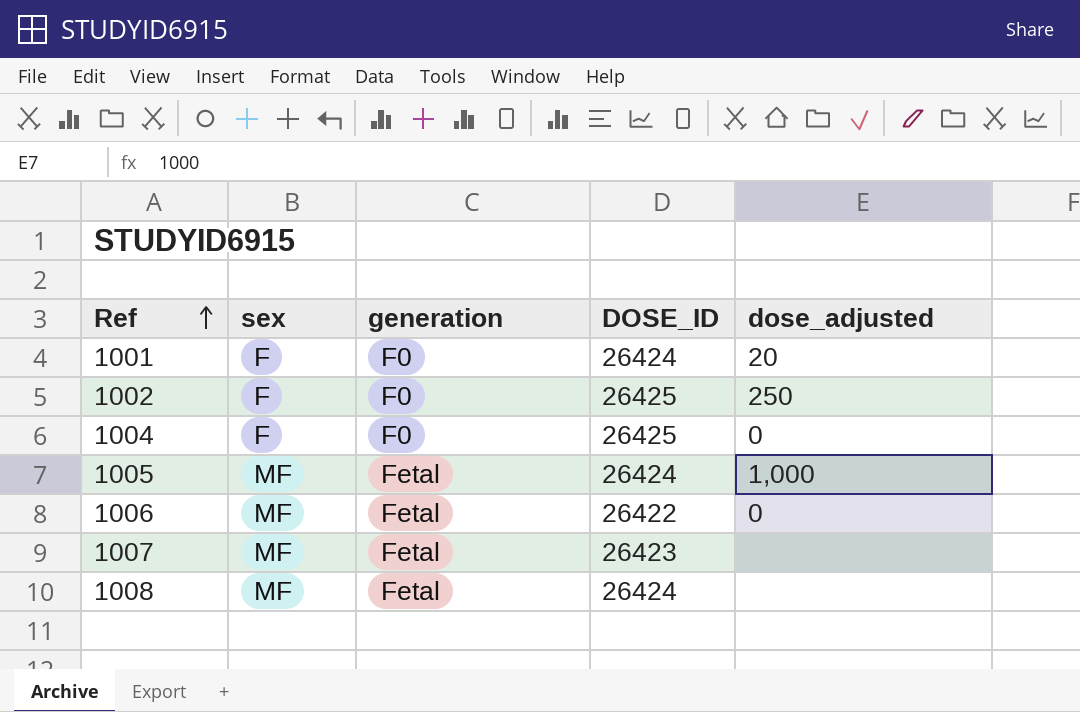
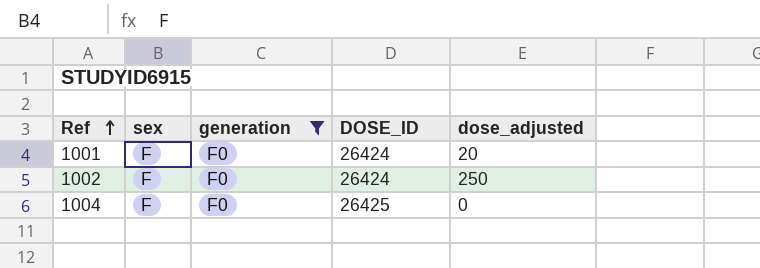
filter: none -> generation = F0
1002 | DOSE_ID: 26425 -> 26424

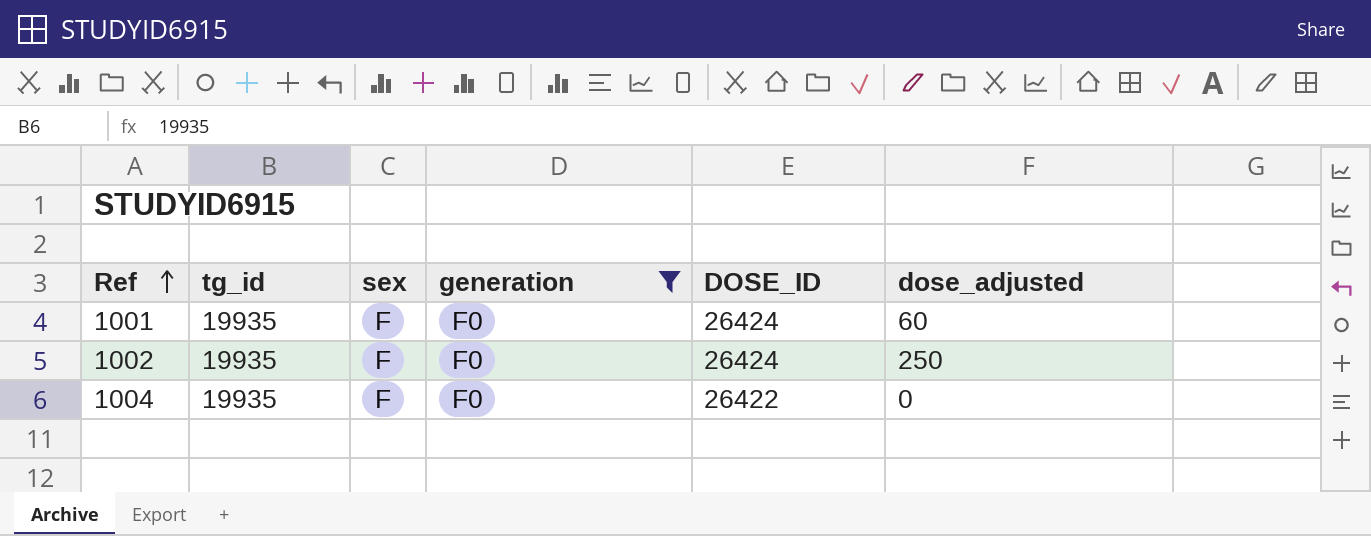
column tg_id | position: none -> 2
1001 | dose_adjusted: 20 -> 60
1004 | DOSE_ID: 26425 -> 26422

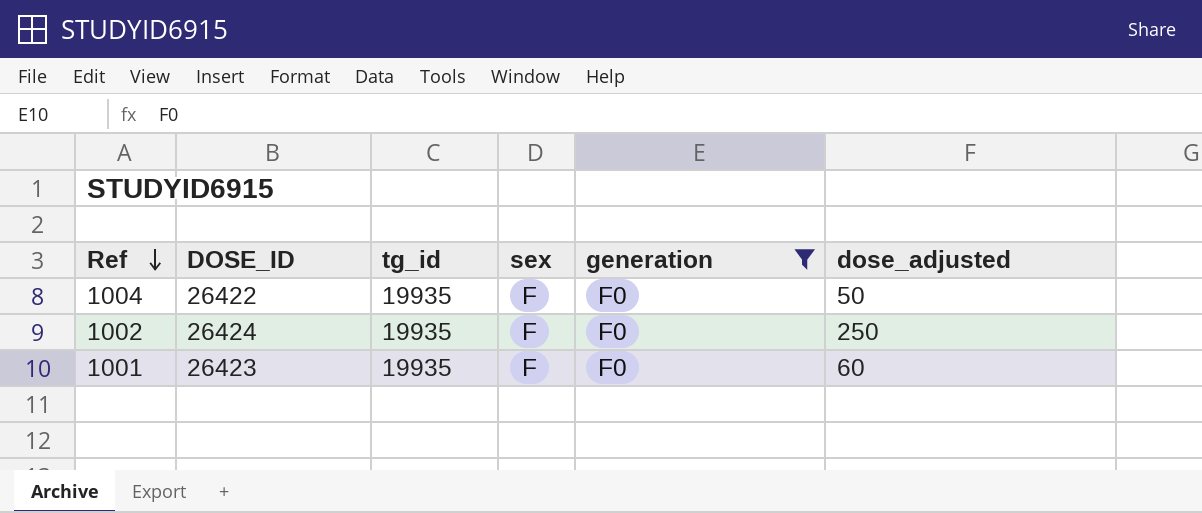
row order: Ref ascending -> Ref descending
column DOSE_ID | position: 5 -> 2
1004 | dose_adjusted: 0 -> 50
1001 | DOSE_ID: 26424 -> 26423

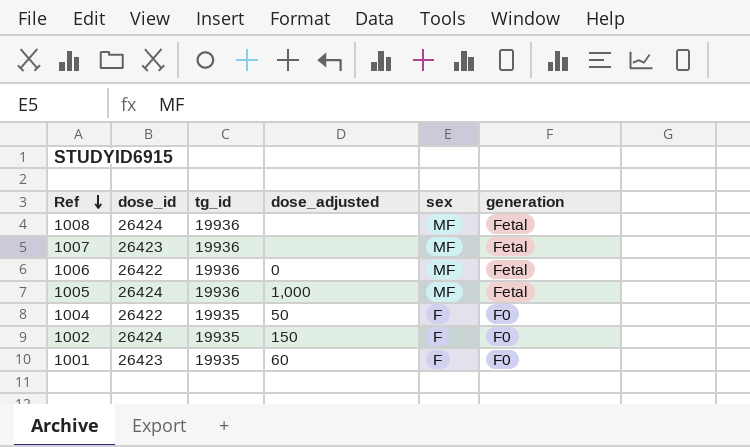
filter: generation = F0 -> none
column name: DOSE_ID -> dose_id
column dose_adjusted | position: 6 -> 4
1002 | dose_adjusted: 250 -> 150

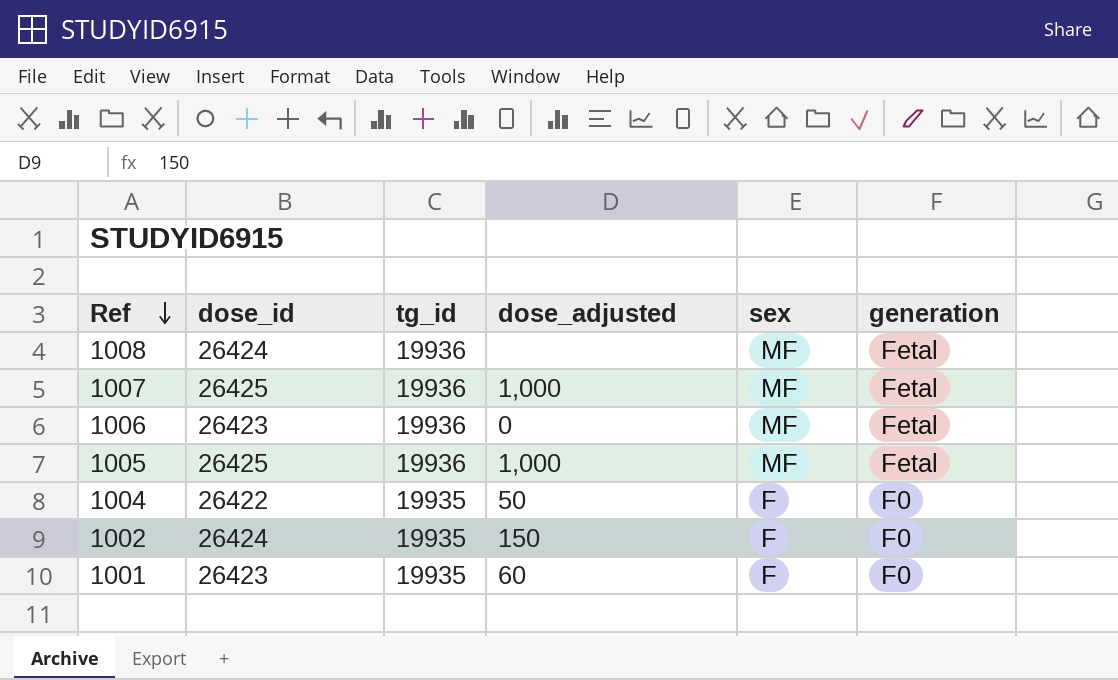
1007 | dose_id: 26423 -> 26425
1007 | dose_adjusted: none -> 1,000
1006 | dose_id: 26422 -> 26423
1005 | dose_id: 26424 -> 26425

